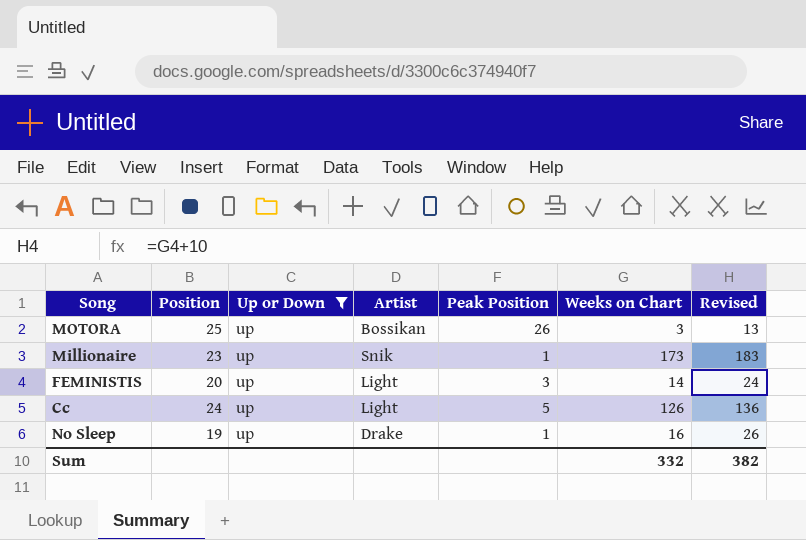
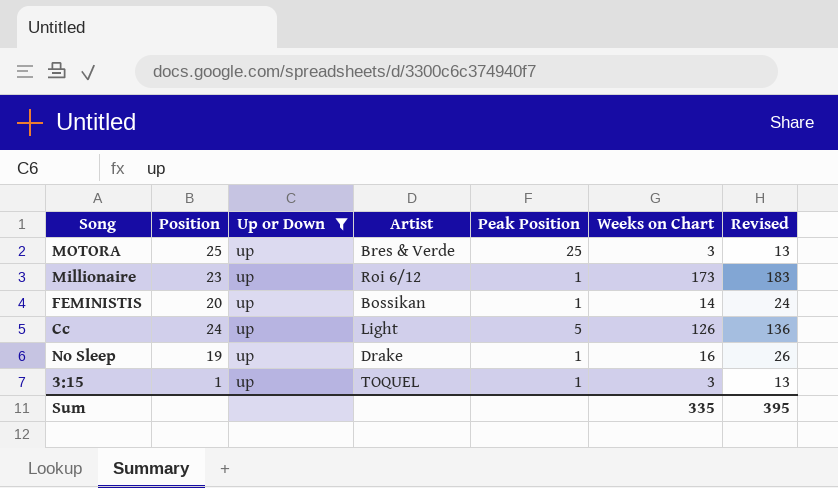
MOTORA | Artist: Bossikan -> Bres & Verde
MOTORA | Peak Position: 26 -> 25
Millionaire | Artist: Snik -> Roi 6/12
FEMINISTIS | Artist: Light -> Bossikan
FEMINISTIS | Peak Position: 3 -> 1
row 3:15: none -> 1 | up | TOQUEL | 1 | 3 | 13
Sum | Weeks on Chart: 332 -> 335
Sum | Revised: 382 -> 395

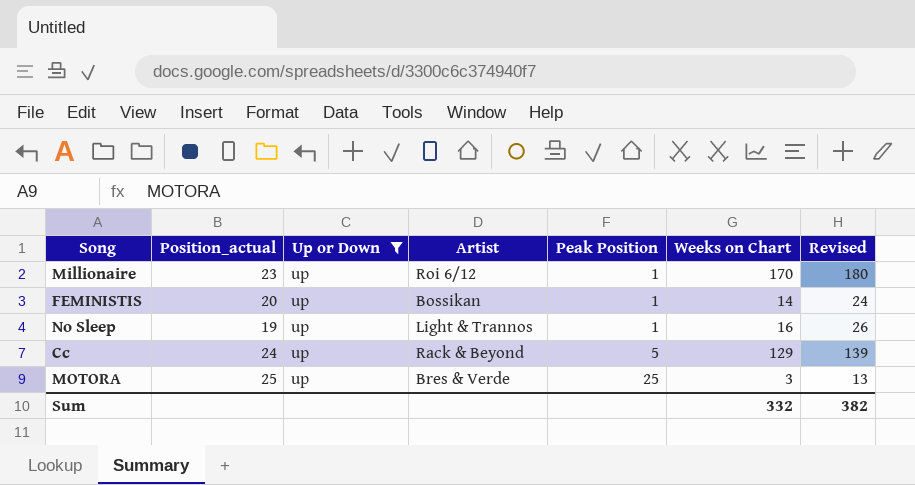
row order: none -> Peak Position ascending
column name: Position -> Position_actual
row 3:15: 1 | up | TOQUEL | 1 | 3 | 13 -> none
Millionaire | Weeks on Chart: 173 -> 170
Millionaire | Revised: 183 -> 180
No Sleep | Artist: Drake -> Light & Trannos
Cc | Artist: Light -> Rack & Beyond
Cc | Weeks on Chart: 126 -> 129
Cc | Revised: 136 -> 139
Sum | Weeks on Chart: 335 -> 332
Sum | Revised: 395 -> 382

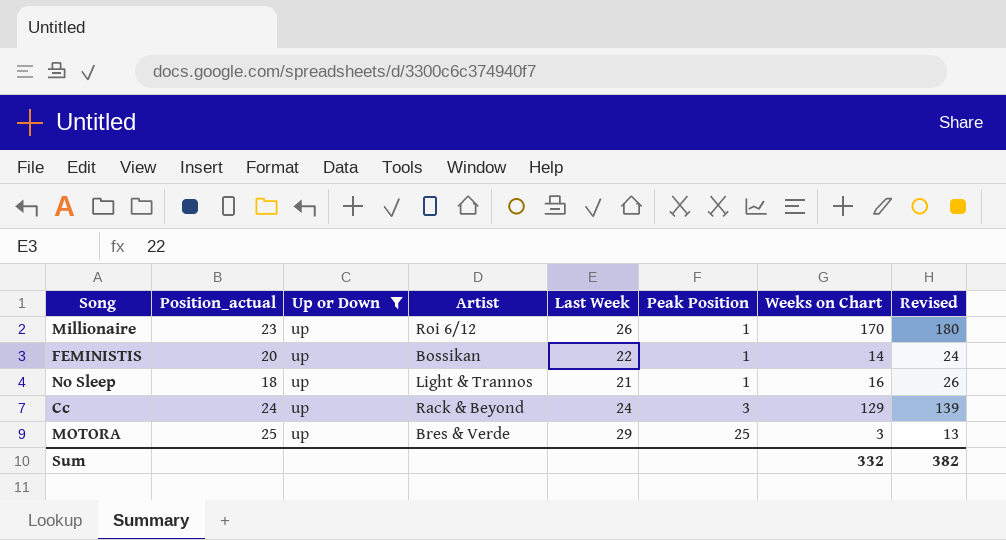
column Last Week | position: none -> 5
No Sleep | Position_actual: 19 -> 18
Cc | Peak Position: 5 -> 3

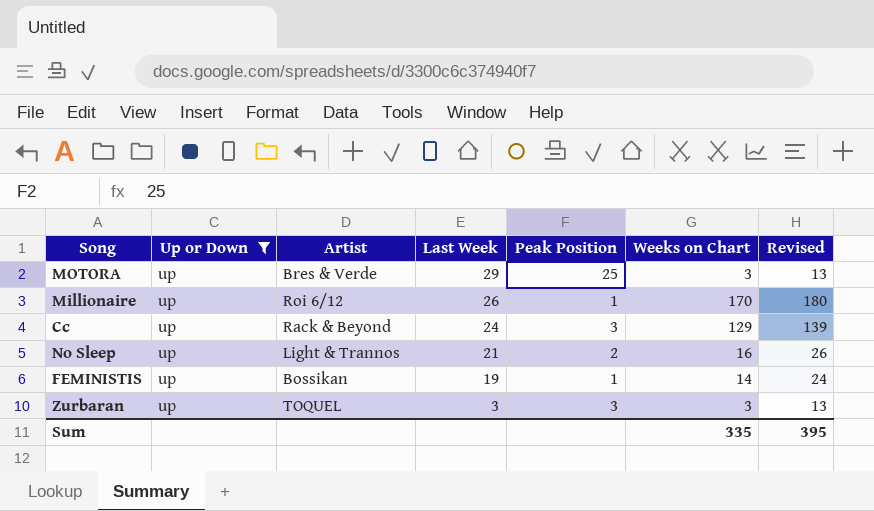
row order: Peak Position ascending -> Last Week descending
column Position_actual | position: 2 -> none
No Sleep | Peak Position: 1 -> 2
FEMINISTIS | Last Week: 22 -> 19
row Zurbaran: none -> up | TOQUEL | 3 | 3 | 3 | 13
Sum | Weeks on Chart: 332 -> 335
Sum | Revised: 382 -> 395

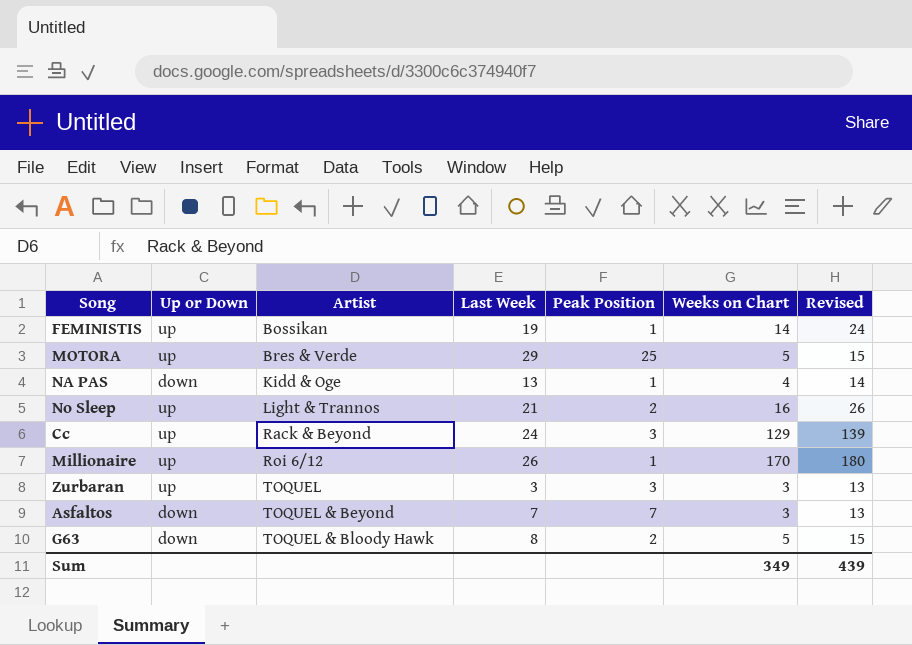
filter: Up or Down = up -> none
row order: Last Week descending -> Artist ascending
MOTORA | Weeks on Chart: 3 -> 5
MOTORA | Revised: 13 -> 15
Sum | Weeks on Chart: 335 -> 349
Sum | Revised: 395 -> 439

